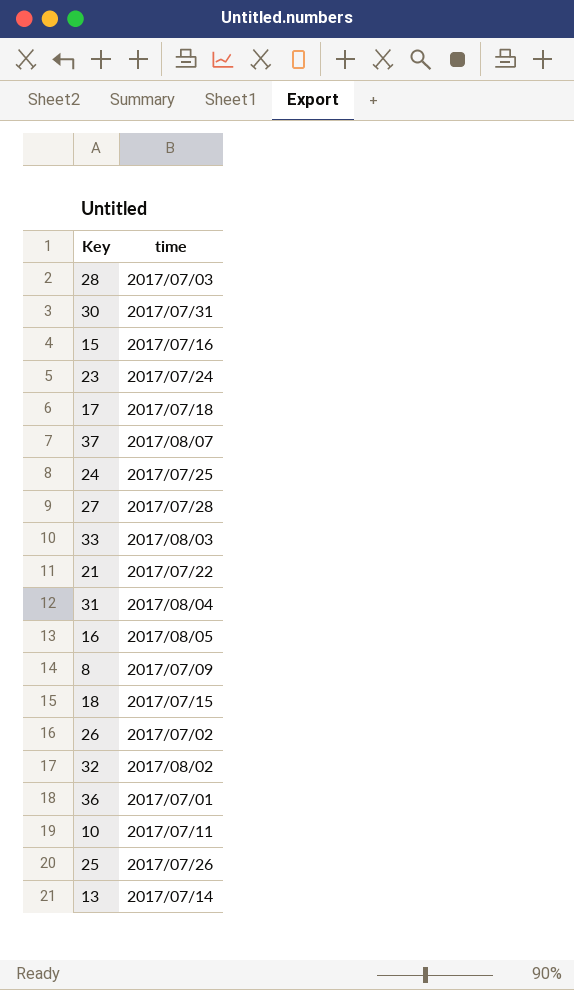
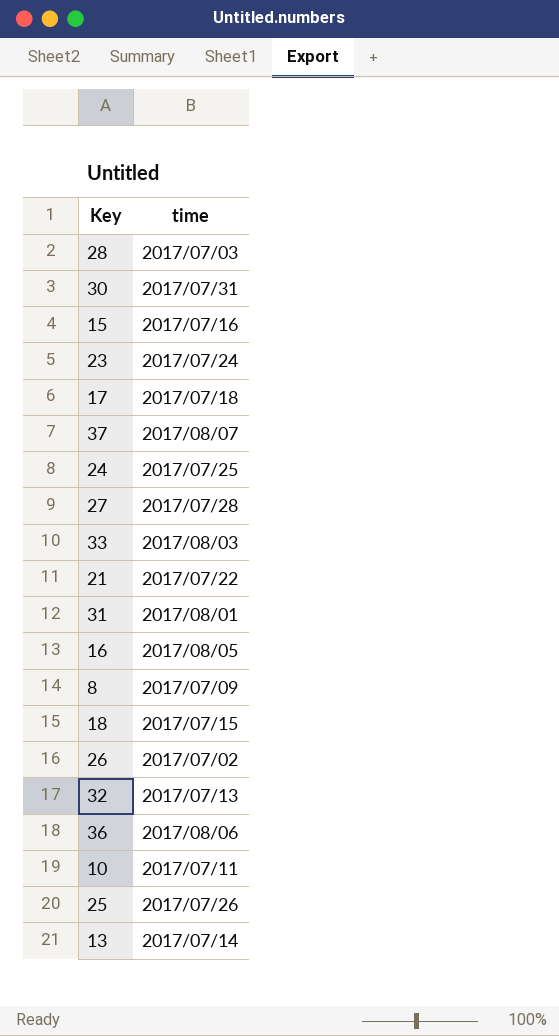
31 | time: 2017/08/04 -> 2017/08/01
32 | time: 2017/08/02 -> 2017/07/13
36 | time: 2017/07/01 -> 2017/08/06

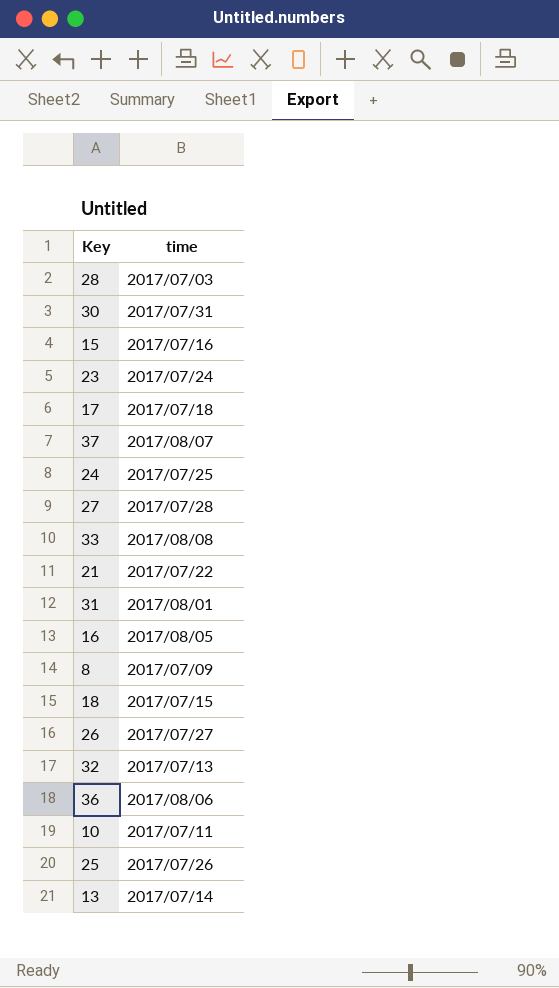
33 | time: 2017/08/03 -> 2017/08/08
26 | time: 2017/07/02 -> 2017/07/27

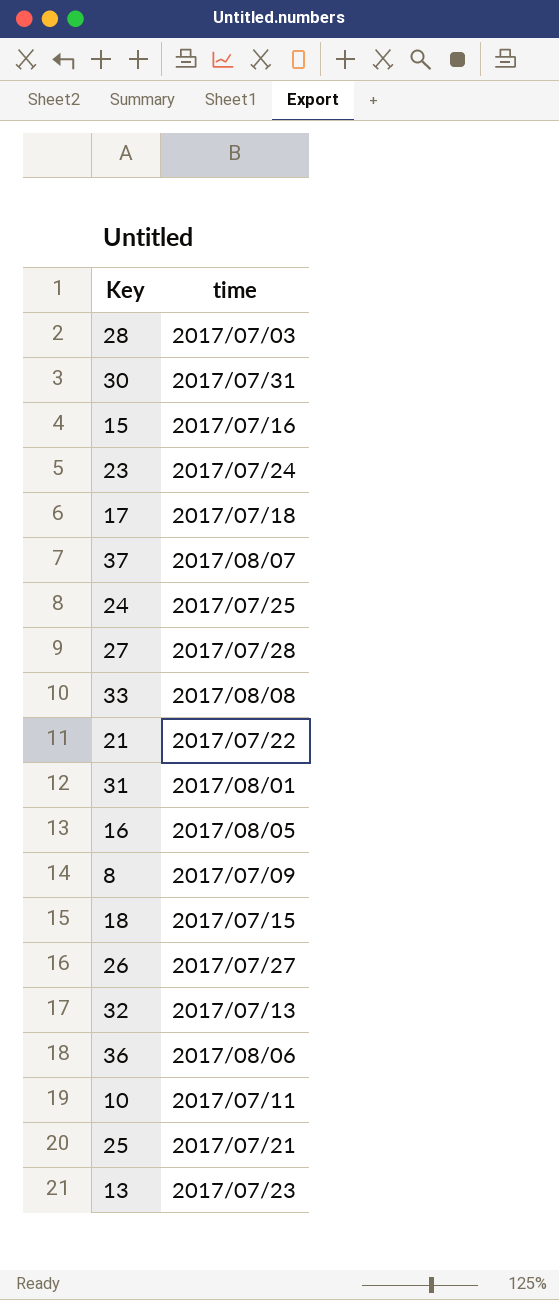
25 | time: 2017/07/26 -> 2017/07/21
13 | time: 2017/07/14 -> 2017/07/23

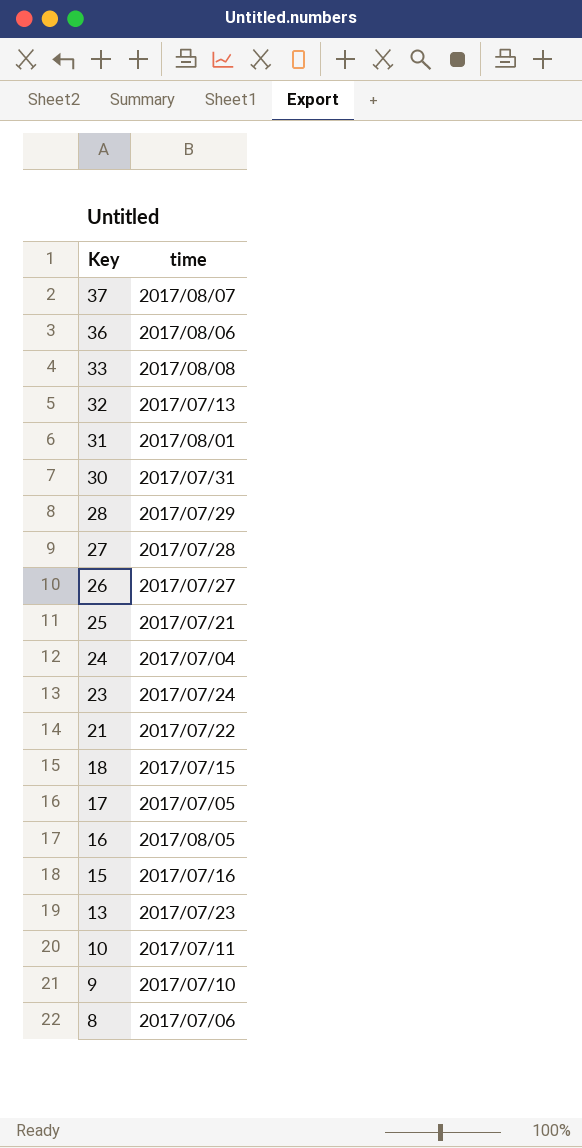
row order: none -> Key descending
28 | time: 2017/07/03 -> 2017/07/29
24 | time: 2017/07/25 -> 2017/07/04
17 | time: 2017/07/18 -> 2017/07/05
row 9: none -> 2017/07/10
8 | time: 2017/07/09 -> 2017/07/06

